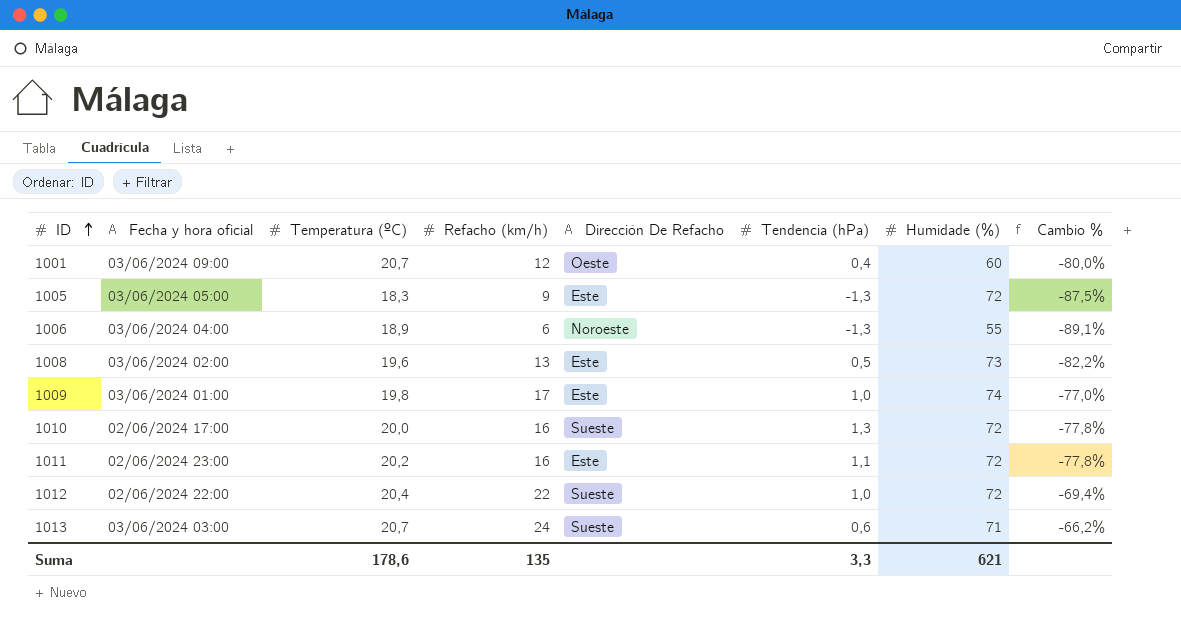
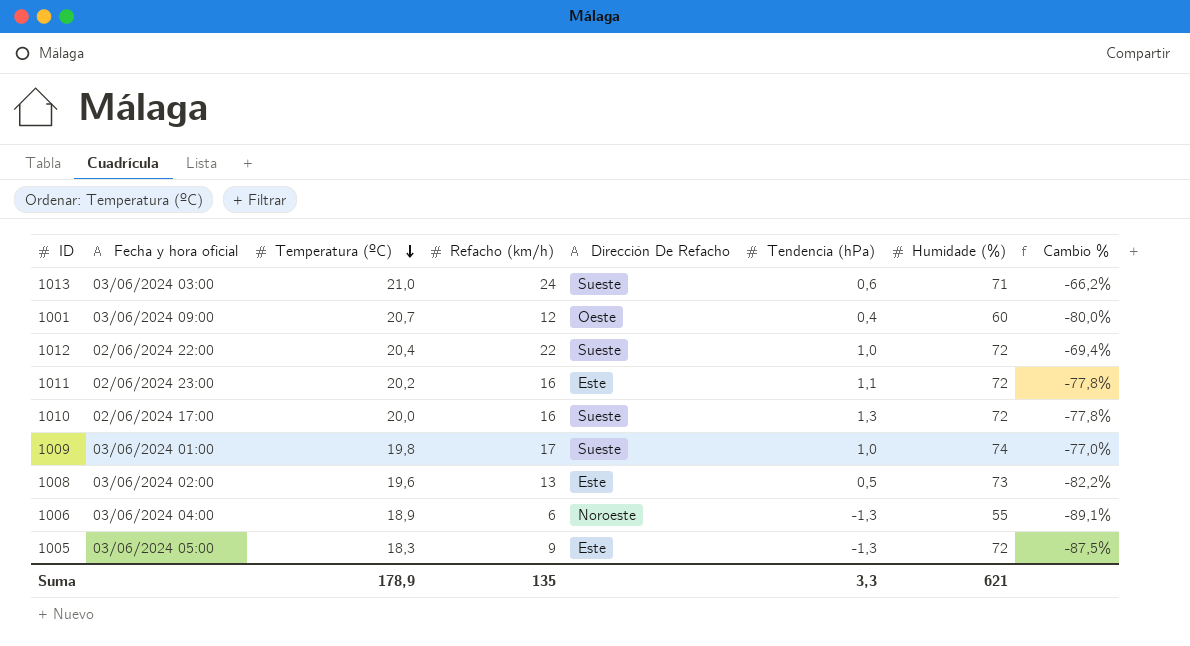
row order: ID ascending -> Temperatura (ºC) descending
1013 | Temperatura (ºC): 20,7 -> 21,0
1009 | Dirección De Refacho: Este -> Sueste
Suma | Temperatura (ºC): 178,6 -> 178,9

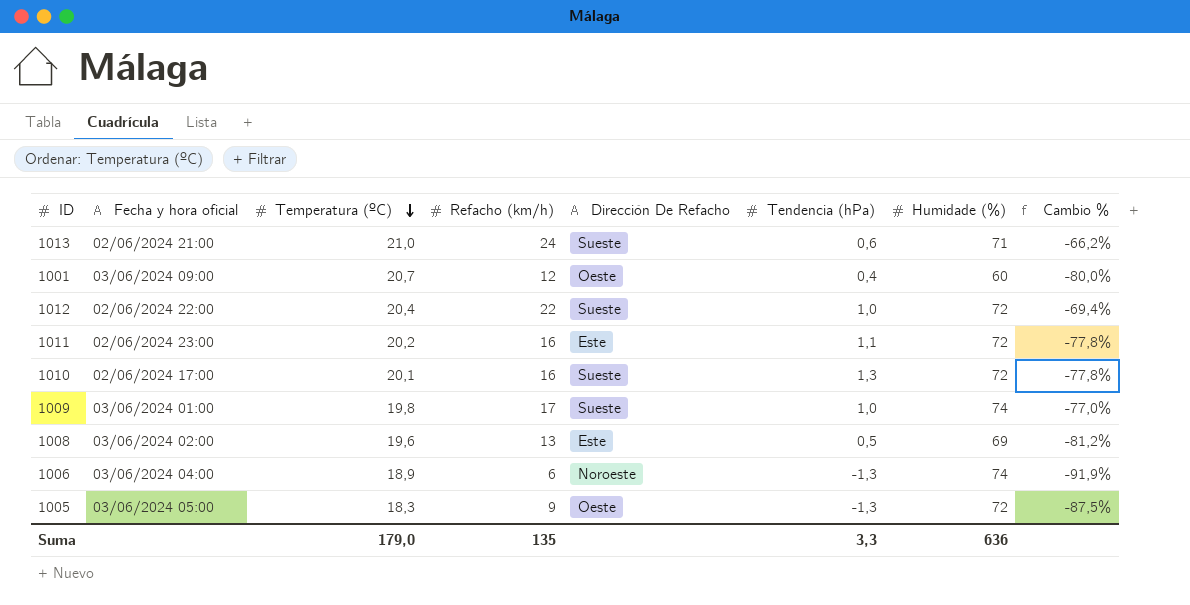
1013 | Fecha y hora oficial: 03/06/2024 03:00 -> 02/06/2024 21:00
1010 | Temperatura (ºC): 20,0 -> 20,1
1008 | Humidade (%): 73 -> 69
1008 | Cambio %: -82,2% -> -81,2%
1006 | Humidade (%): 55 -> 74
1006 | Cambio %: -89,1% -> -91,9%
1005 | Dirección De Refacho: Este -> Oeste
Suma | Temperatura (ºC): 178,9 -> 179,0
Suma | Humidade (%): 621 -> 636

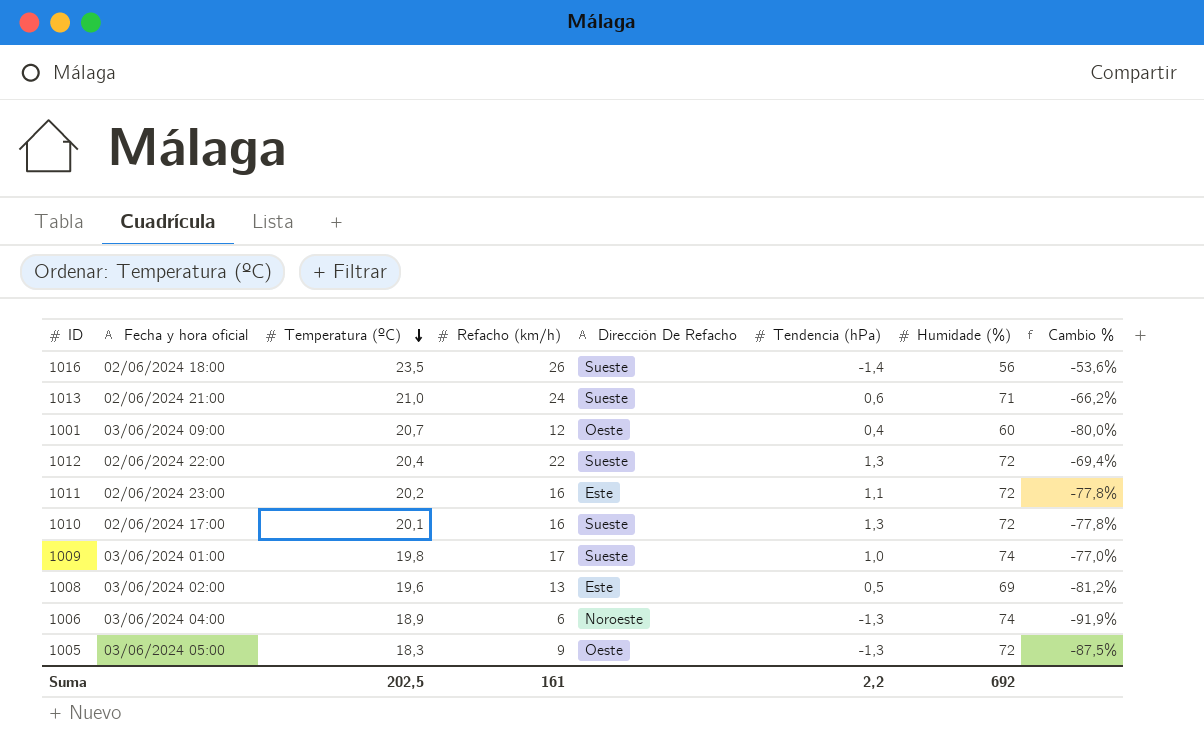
row 1016: none -> 02/06/2024 18:00 | 23,5 | 26 | Sueste | -1,4 | 56 | -53,6%
1012 | Tendencia (hPa): 1,0 -> 1,3
Suma | Temperatura (ºC): 179,0 -> 202,5
Suma | Refacho (km/h): 135 -> 161
Suma | Tendencia (hPa): 3,3 -> 2,2
Suma | Humidade (%): 636 -> 692

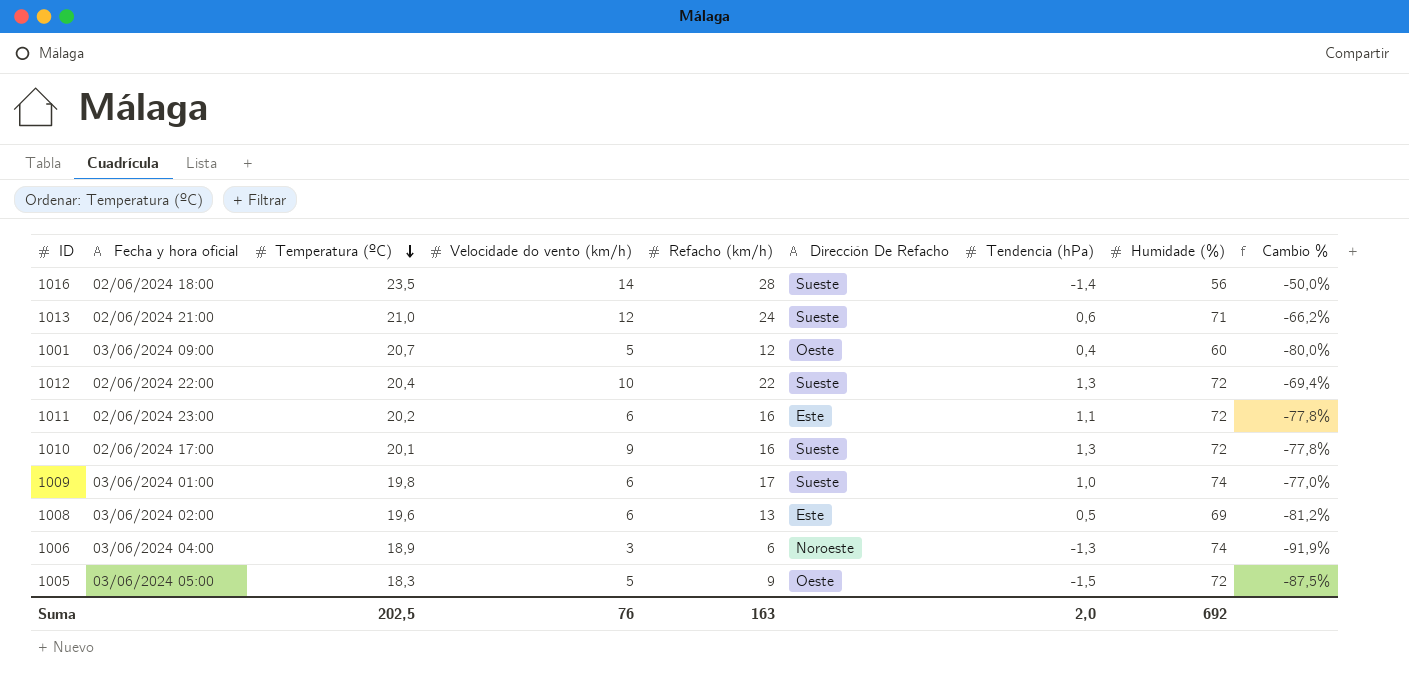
column Velocidade do vento (km/h) | position: none -> 4
1016 | Refacho (km/h): 26 -> 28
1016 | Cambio %: -53,6% -> -50,0%
1005 | Tendencia (hPa): -1,3 -> -1,5
Suma | Refacho (km/h): 161 -> 163
Suma | Tendencia (hPa): 2,2 -> 2,0

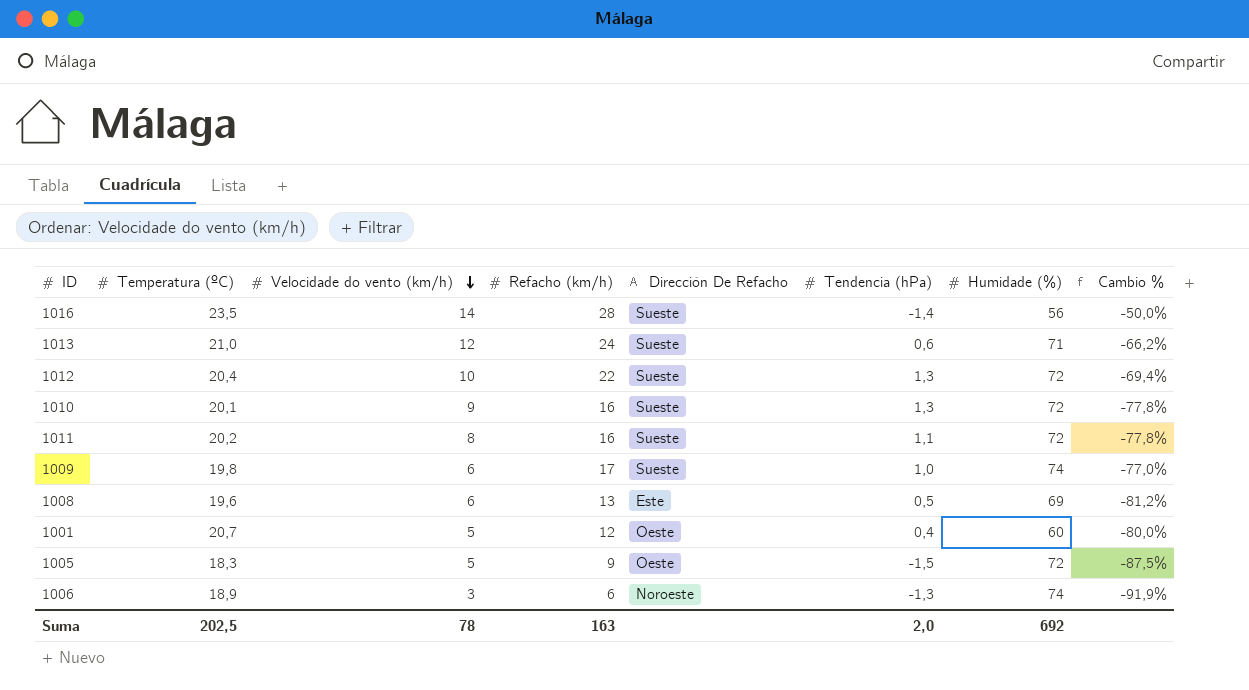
row order: Temperatura (ºC) descending -> Velocidade do vento (km/h) descending
column Fecha y hora oficial | position: 2 -> none
1011 | Velocidade do vento (km/h): 6 -> 8
1011 | Dirección De Refacho: Este -> Sueste
Suma | Velocidade do vento (km/h): 76 -> 78

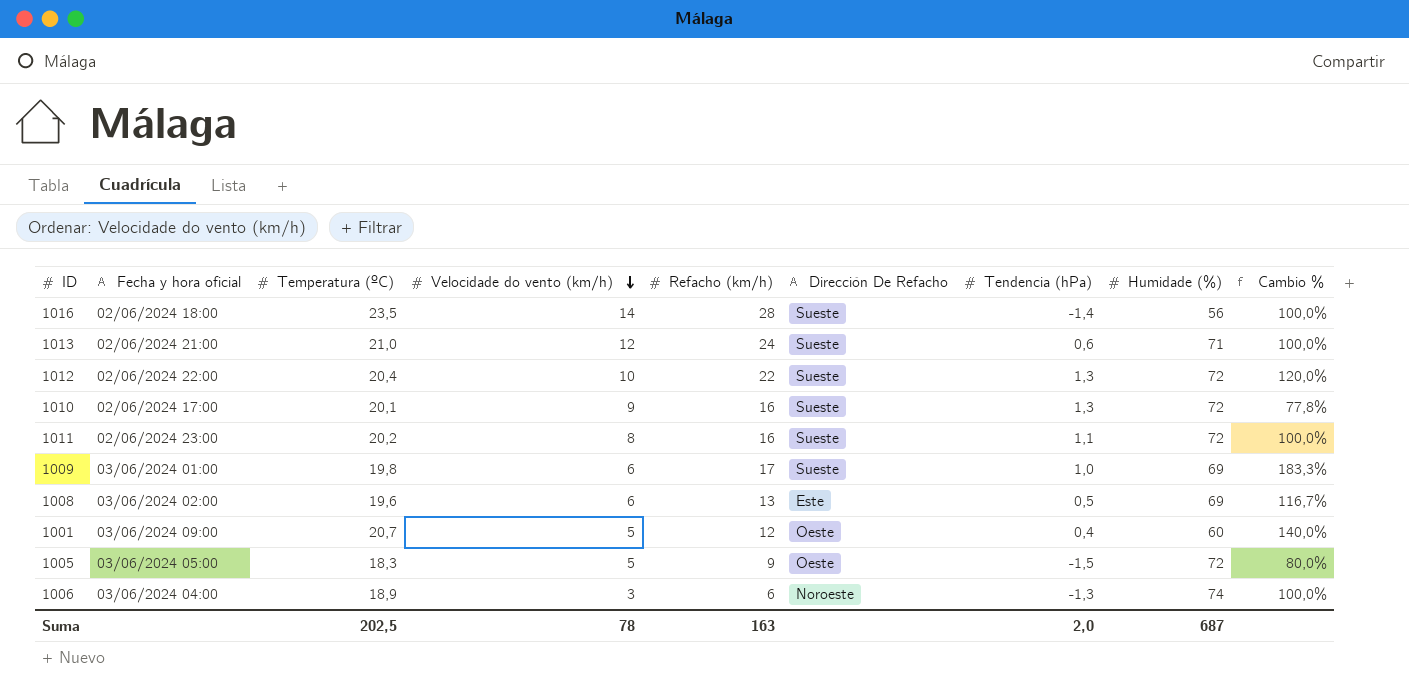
column Fecha y hora oficial | position: none -> 2
column Cambio % | formula: ([Refacho (km/h)] - [Humidade (%)]) / [Humidade (%)] -> ([Refacho (km/h)] - [Velocidade do vento (km/h)]) / [Velocidade do vento (km/h)]
1009 | Humidade (%): 74 -> 69
Suma | Humidade (%): 692 -> 687

